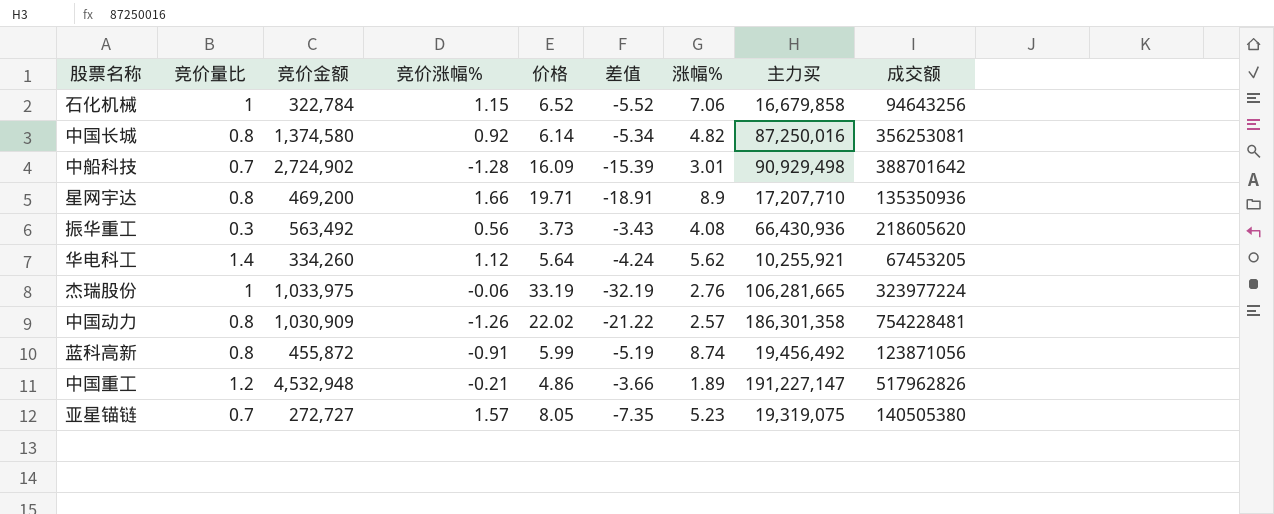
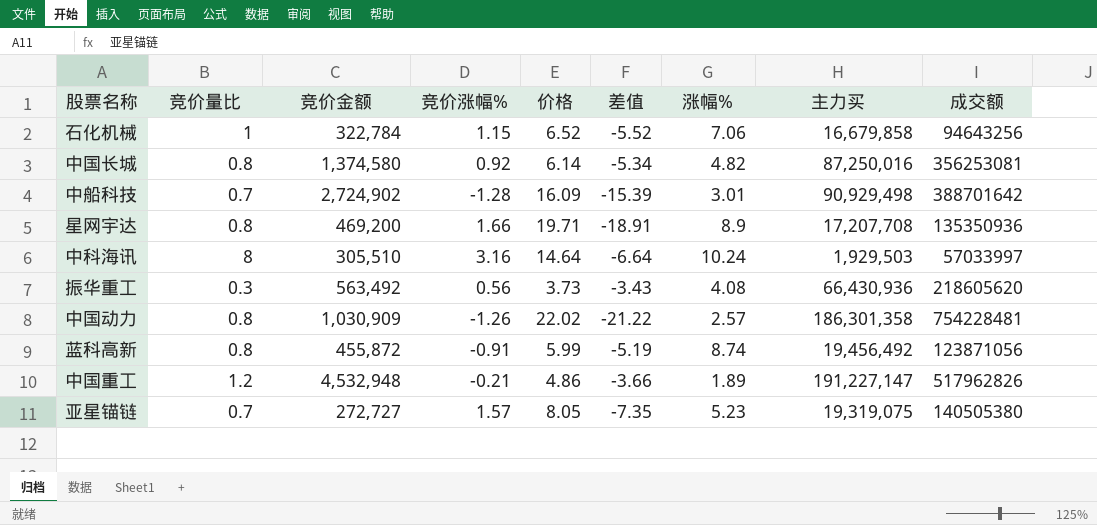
row 华电科工: 1.4 | 334,260 | 1.12 | 5.64 | -4.24 | 5.62 | 10,255,921 | 67453205 -> none
row 杰瑞股份: 1 | 1,033,975 | -0.06 | 33.19 | -32.19 | 2.76 | 106,281,665 | 323977224 -> none
星网宇达 | 主力买: 17,207,710 -> 17,207,708
row 中科海讯: none -> 8 | 305,510 | 3.16 | 14.64 | -6.64 | 10.24 | 1,929,503 | 57033997

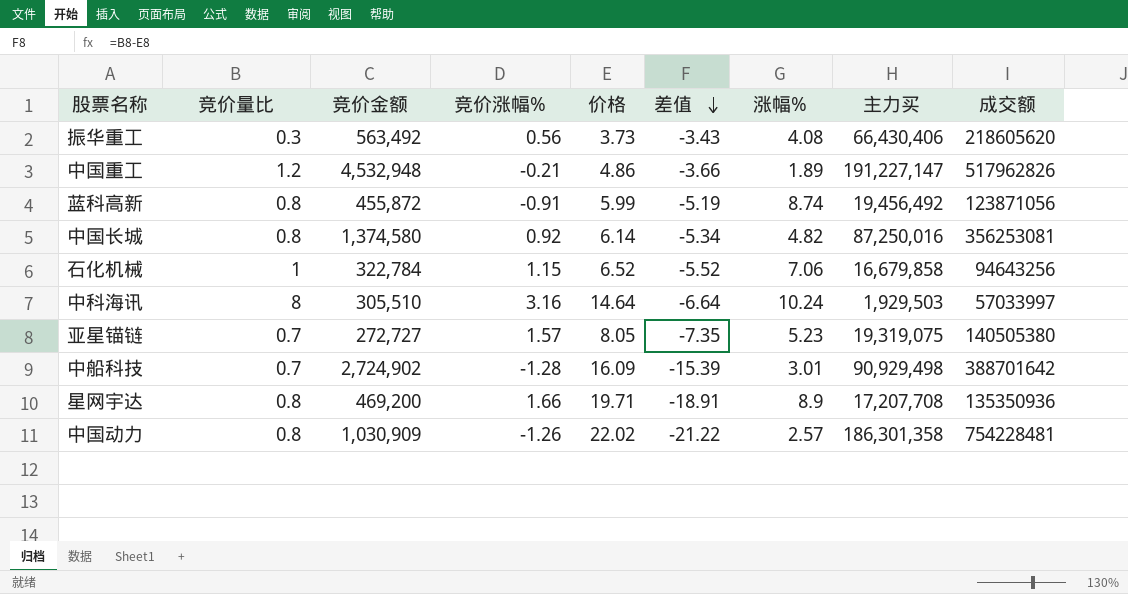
row order: none -> 差值 descending
振华重工 | 主力买: 66,430,936 -> 66,430,406

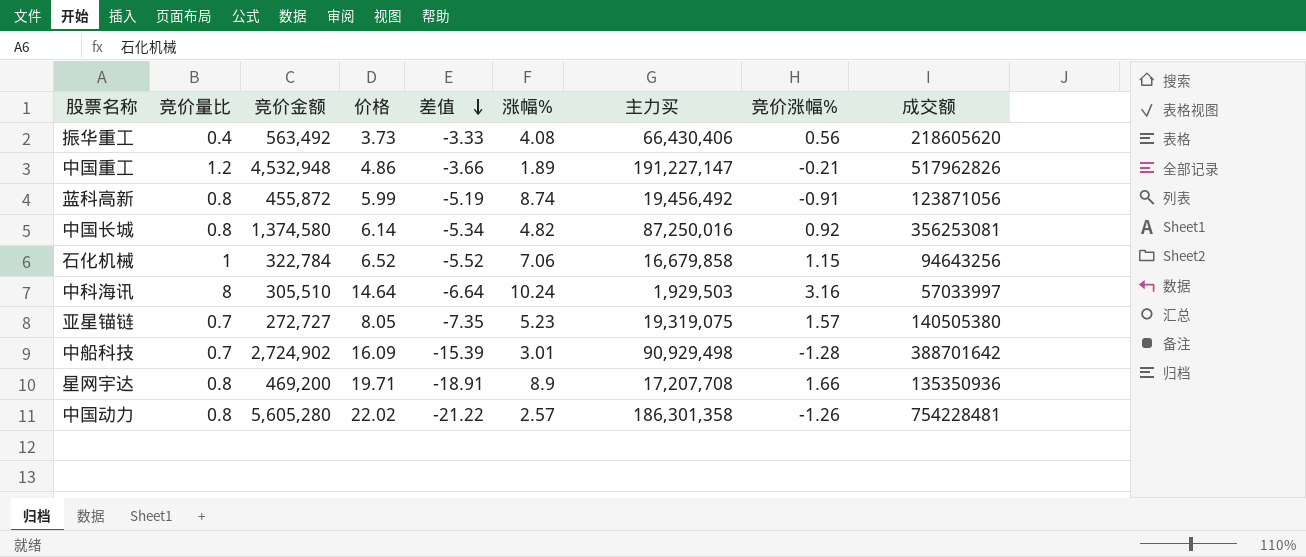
column 竞价涨幅% | position: 4 -> 8
振华重工 | 竞价量比: 0.3 -> 0.4
振华重工 | 差值: -3.43 -> -3.33
中国动力 | 竞价金额: 1,030,909 -> 5,605,280

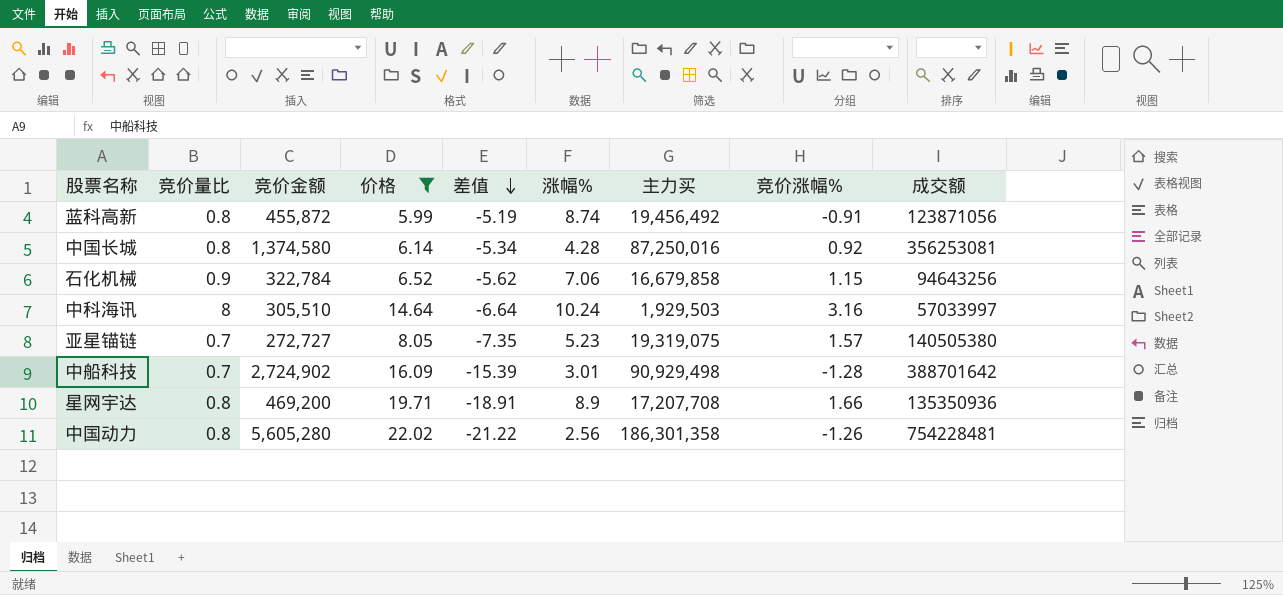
filter: none -> 价格 >= 5.99
中国长城 | 涨幅%: 4.82 -> 4.28
石化机械 | 竞价量比: 1 -> 0.9
石化机械 | 差值: -5.52 -> -5.62
中国动力 | 涨幅%: 2.57 -> 2.56

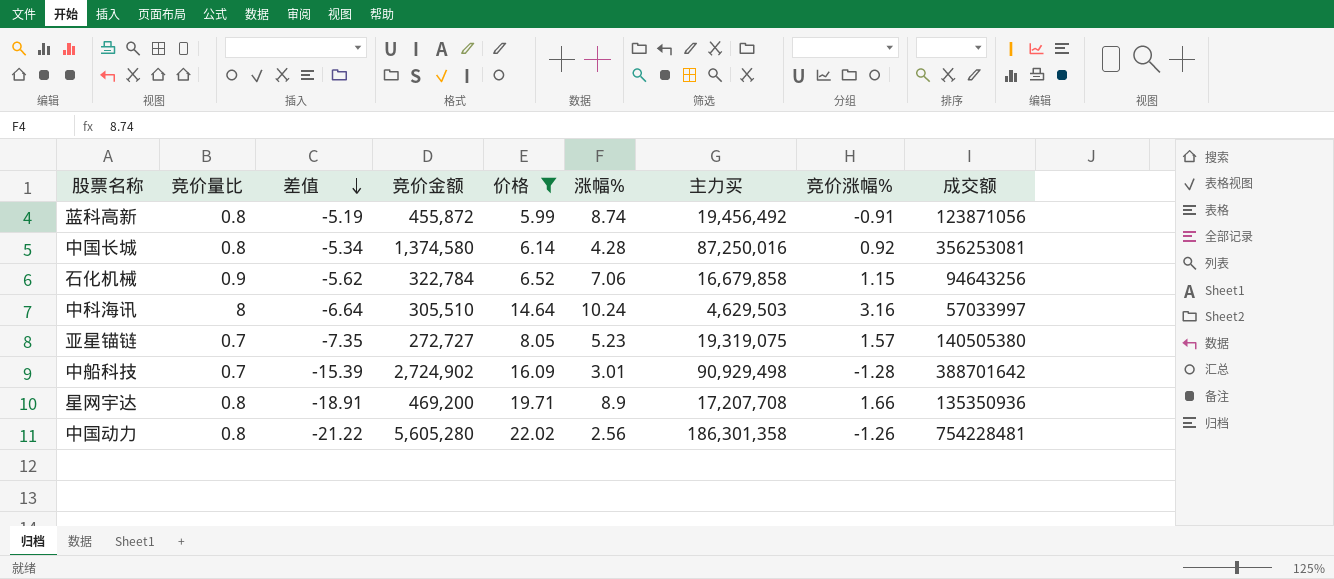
column 差值 | position: 5 -> 3
中科海讯 | 主力买: 1,929,503 -> 4,629,503

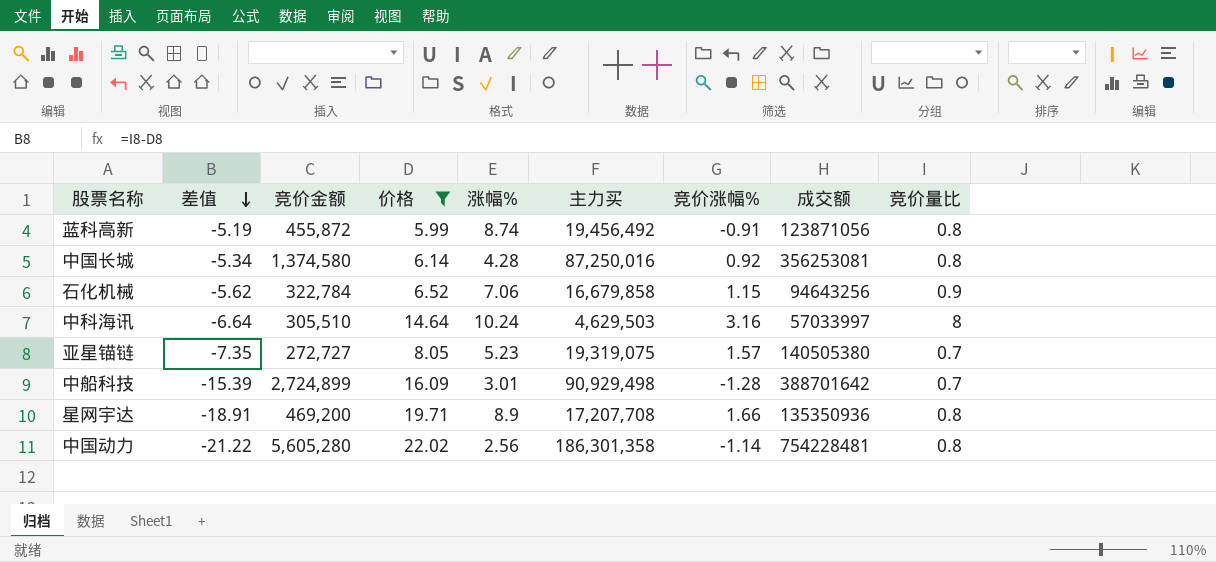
column 竞价量比 | position: 2 -> 9
中船科技 | 竞价金额: 2,724,902 -> 2,724,899
中国动力 | 竞价涨幅%: -1.26 -> -1.14

